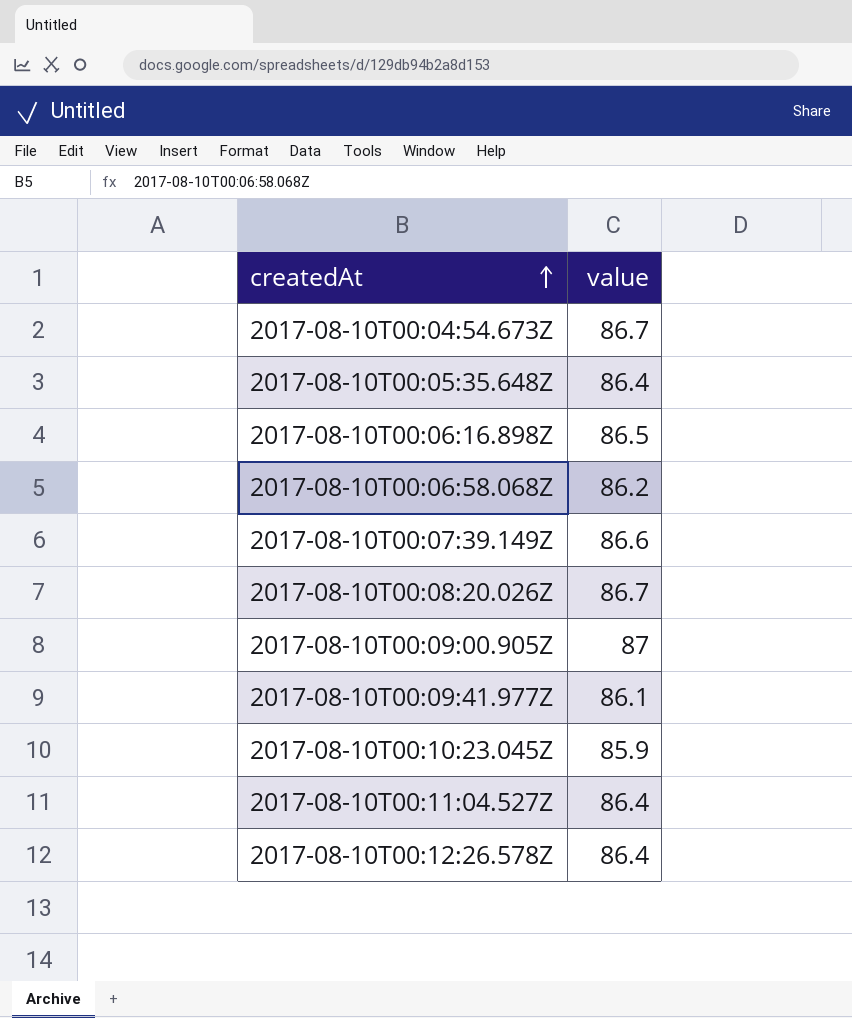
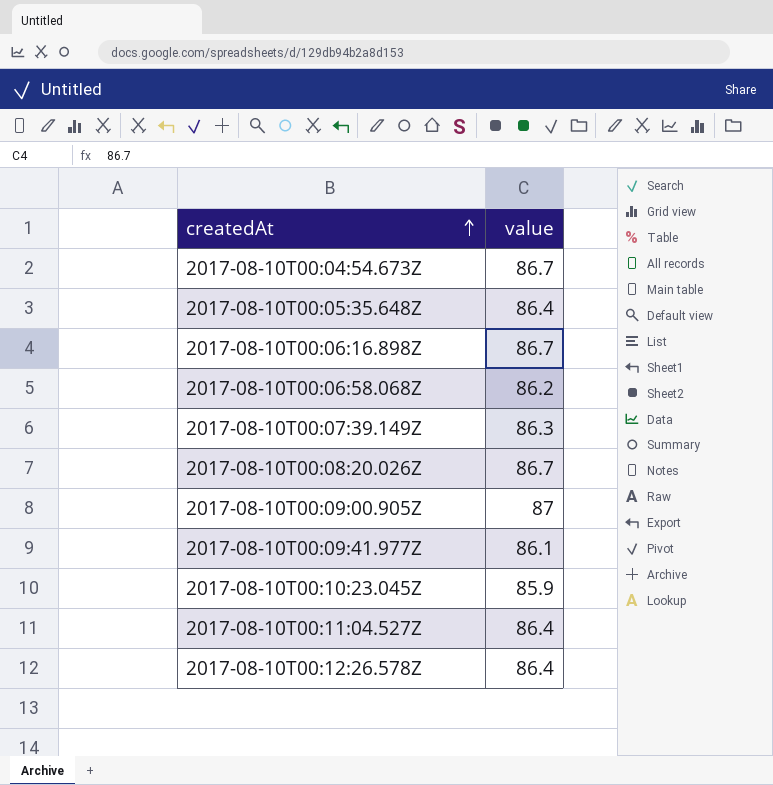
2017-08-10T00:06:16.898Z | value: 86.5 -> 86.7
2017-08-10T00:07:39.149Z | value: 86.6 -> 86.3

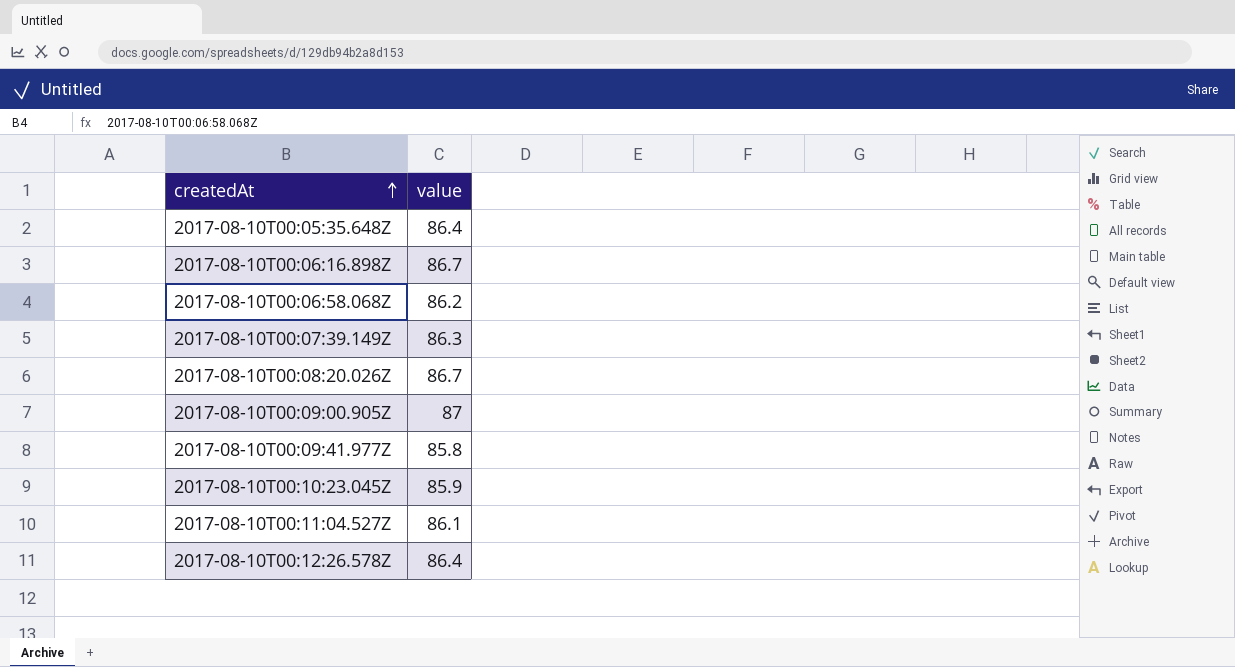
row 2017-08-10T00:04:54.673Z: 86.7 -> none
2017-08-10T00:09:41.977Z | value: 86.1 -> 85.8
2017-08-10T00:11:04.527Z | value: 86.4 -> 86.1

